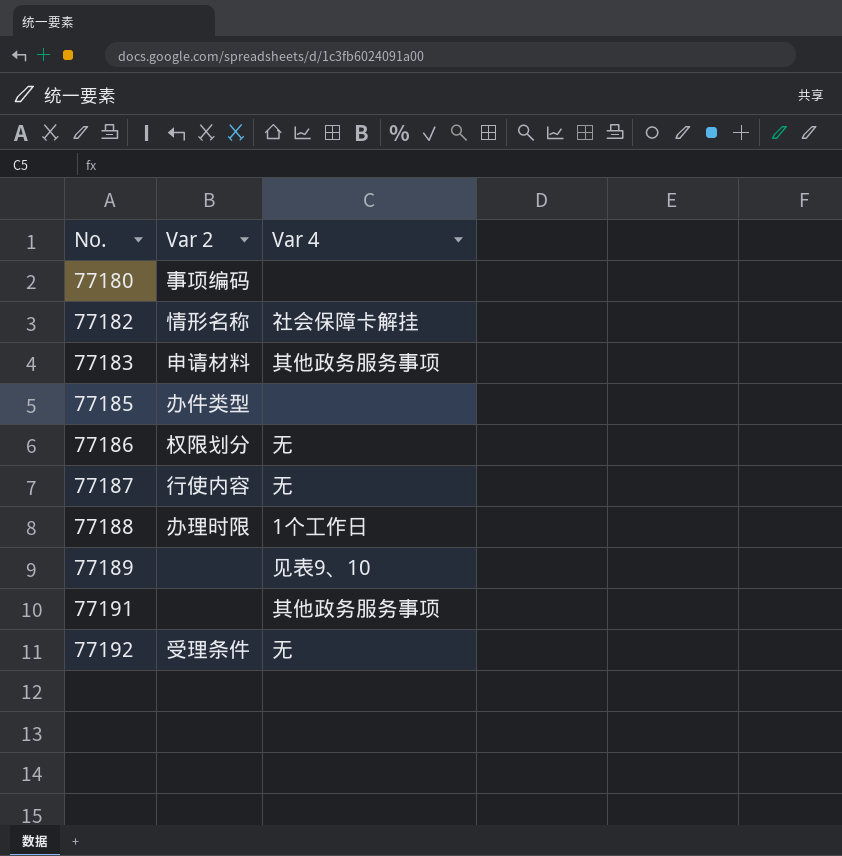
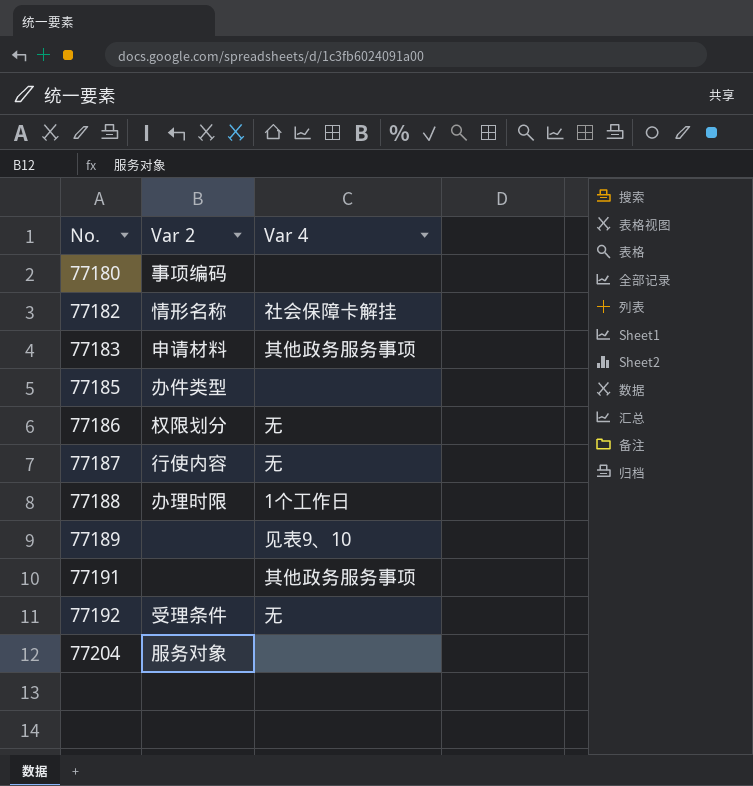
row 77204: none -> 服务对象 | none

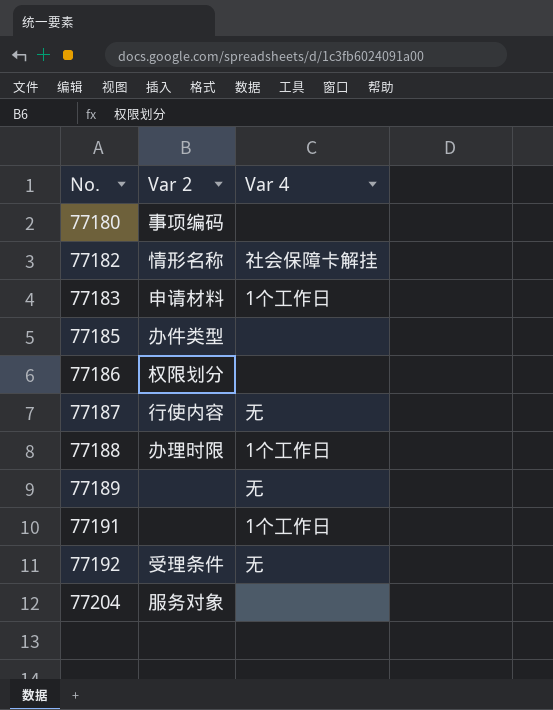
77183 | Var 4: 其他政务服务事项 -> 1个工作日
77186 | Var 4: 无 -> none
77189 | Var 4: 见表9、10 -> 无
77191 | Var 4: 其他政务服务事项 -> 1个工作日

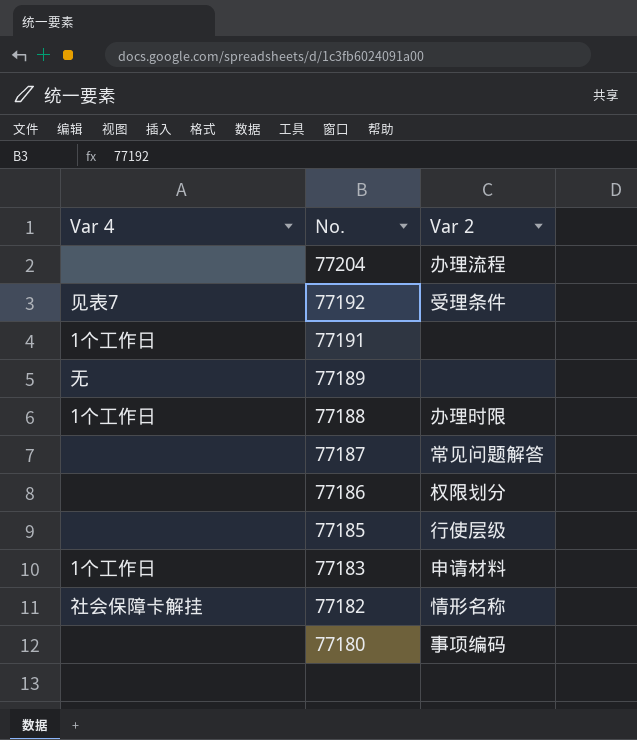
row order: No. ascending -> No. descending
column Var 4 | position: 3 -> 1
77204 | Var 2: 服务对象 -> 办理流程
77192 | Var 4: 无 -> 见表7
77187 | Var 4: 无 -> none
77187 | Var 2: 行使内容 -> 常见问题解答
77185 | Var 2: 办件类型 -> 行使层级

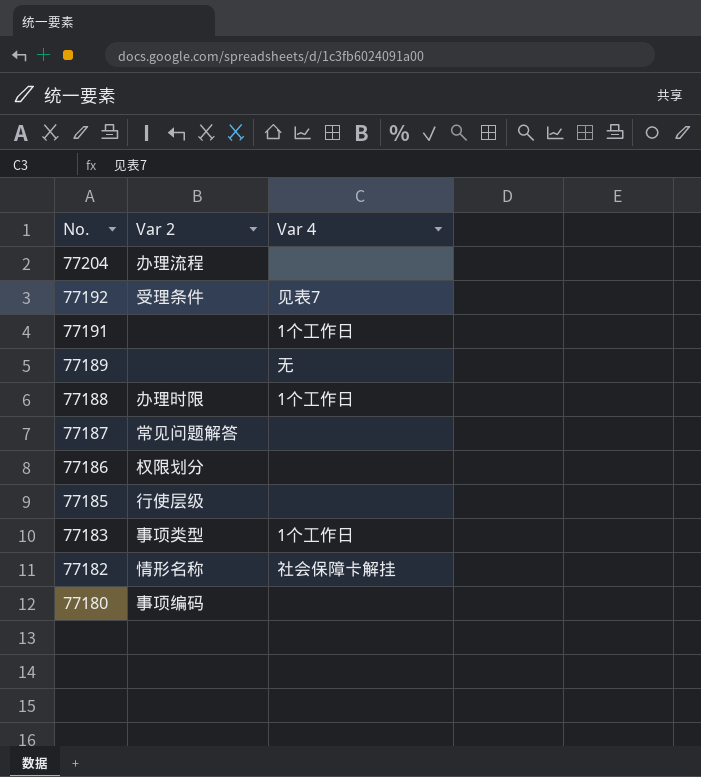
column Var 4 | position: 1 -> 3
77183 | Var 2: 申请材料 -> 事项类型

